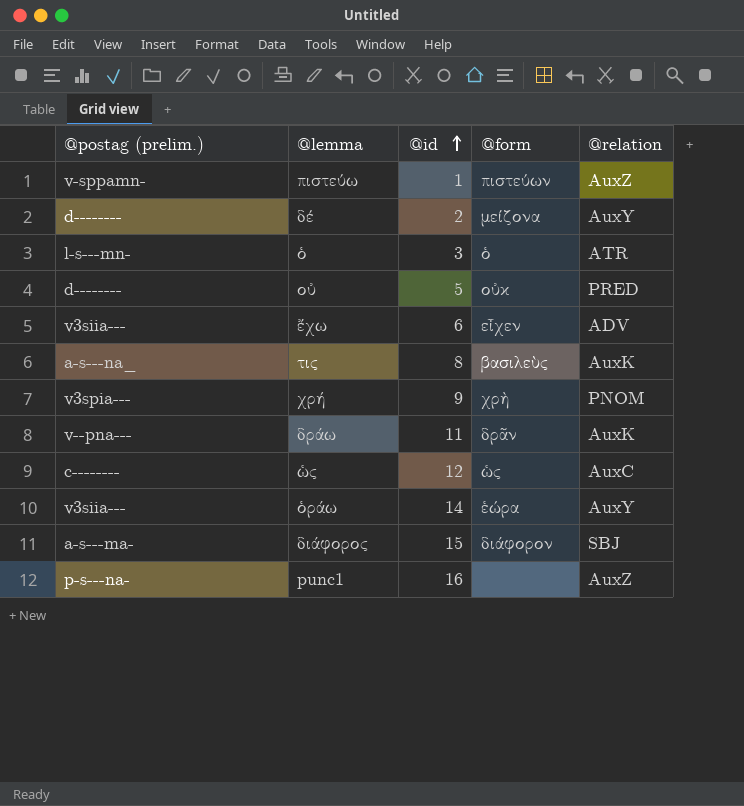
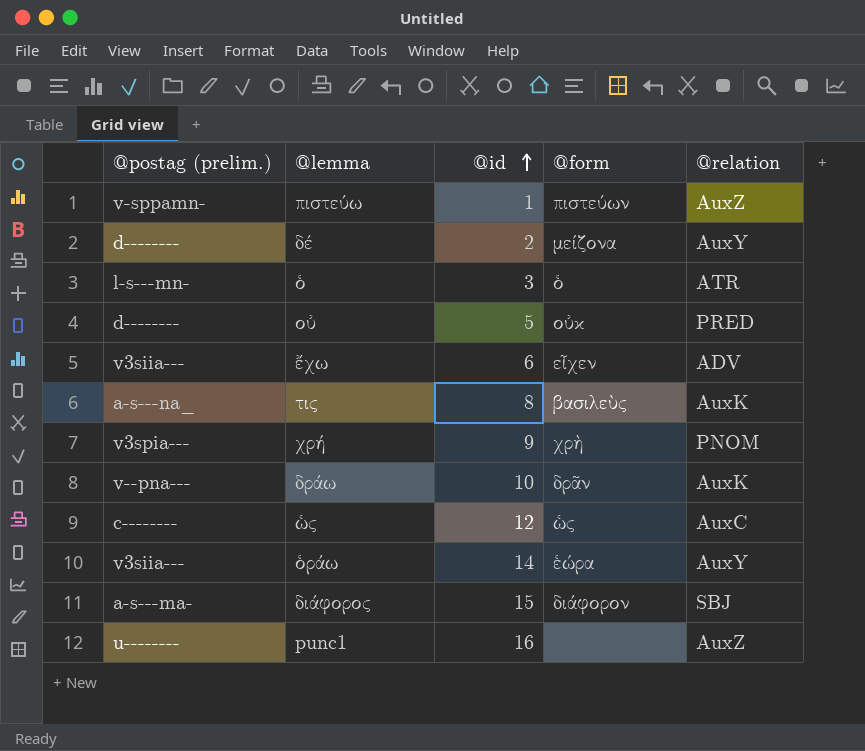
δράω | @id: 11 -> 10
punc1 | @postag (prelim.): p-s---na- -> u--------

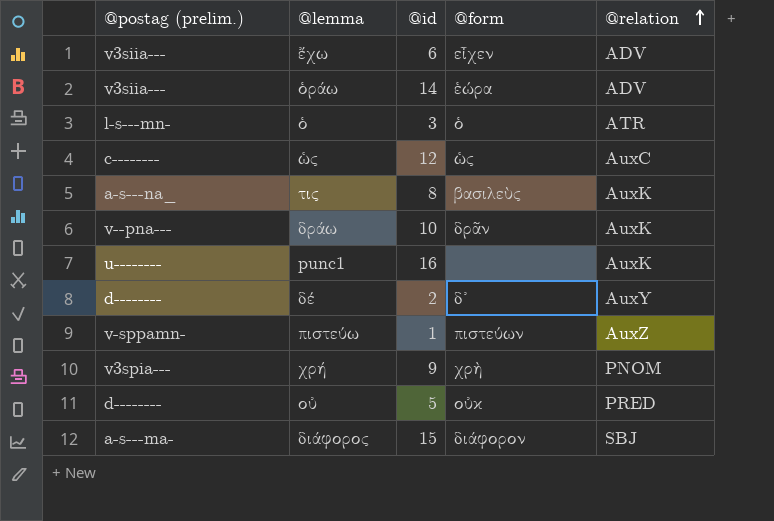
row order: @id ascending -> @relation ascending
ὁράω | @relation: AuxY -> ADV
punc1 | @relation: AuxZ -> AuxK
δέ | @form: μείζονα -> δ᾽

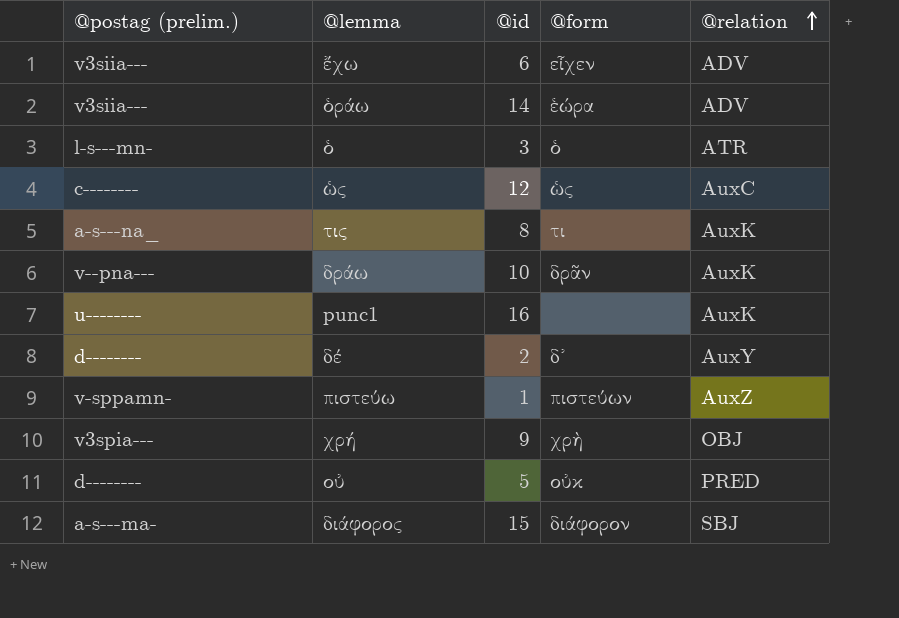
τις | @form: βασιλεὺς -> τι
χρή | @relation: PNOM -> OBJ

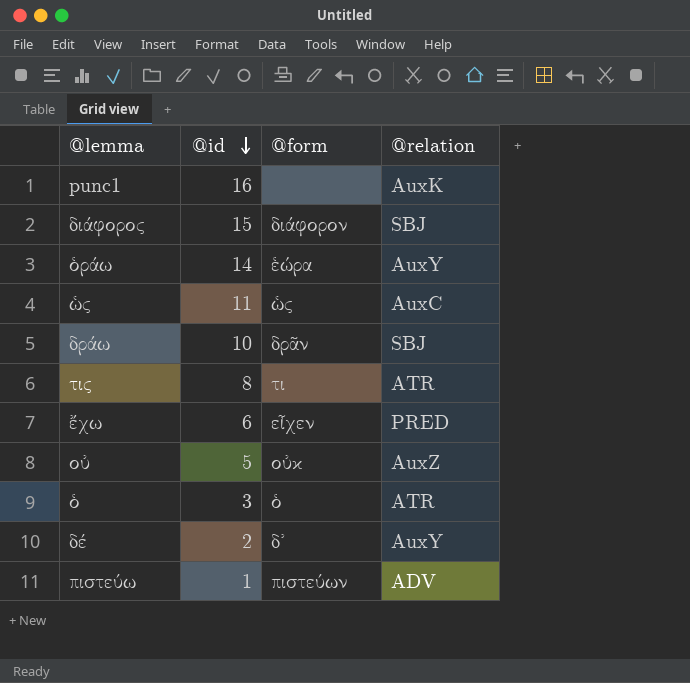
row order: @relation ascending -> @id descending
column @postag (prelim.) | position: 1 -> none
row χρή: v3spia--- | 9 | χρὴ | OBJ -> none
ὁράω | @relation: ADV -> AuxY
ὡς | @id: 12 -> 11
δράω | @relation: AuxK -> SBJ
τις | @relation: AuxK -> ATR
ἔχω | @relation: ADV -> PRED
οὐ | @relation: PRED -> AuxZ
πιστεύω | @relation: AuxZ -> ADV

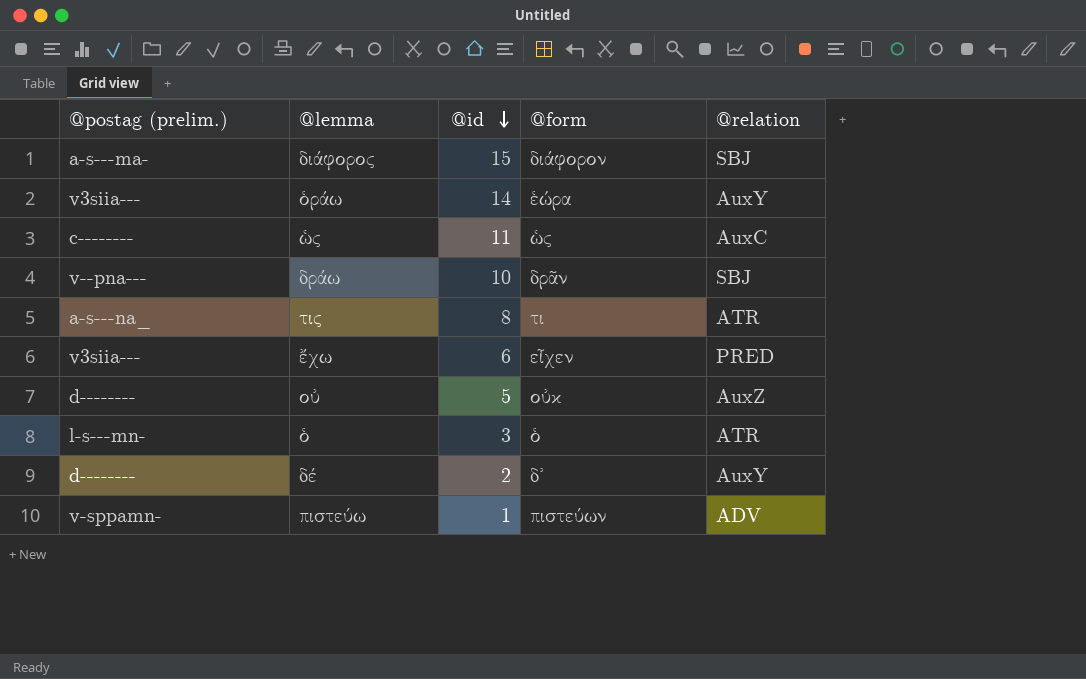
column @postag (prelim.) | position: none -> 1
row punc1: 16 | none | AuxK -> none

